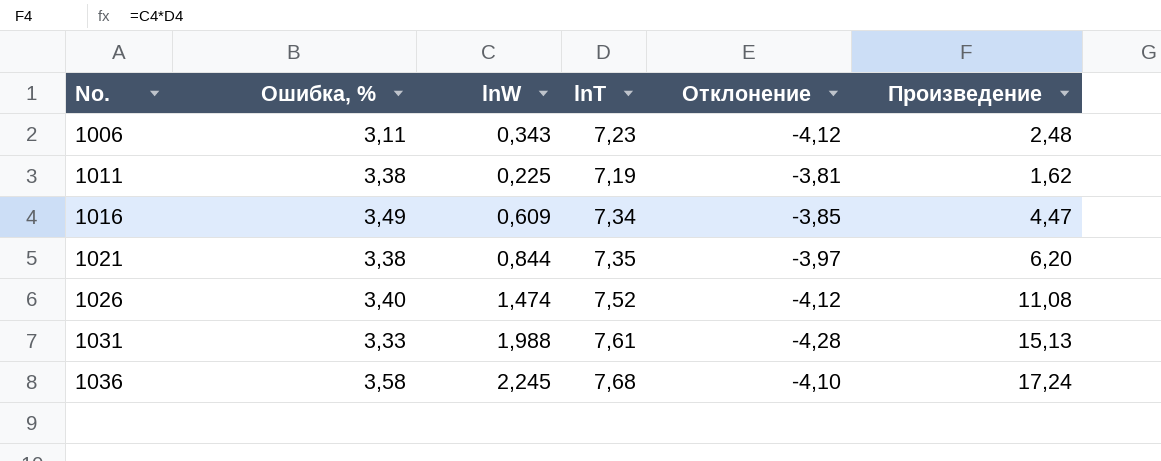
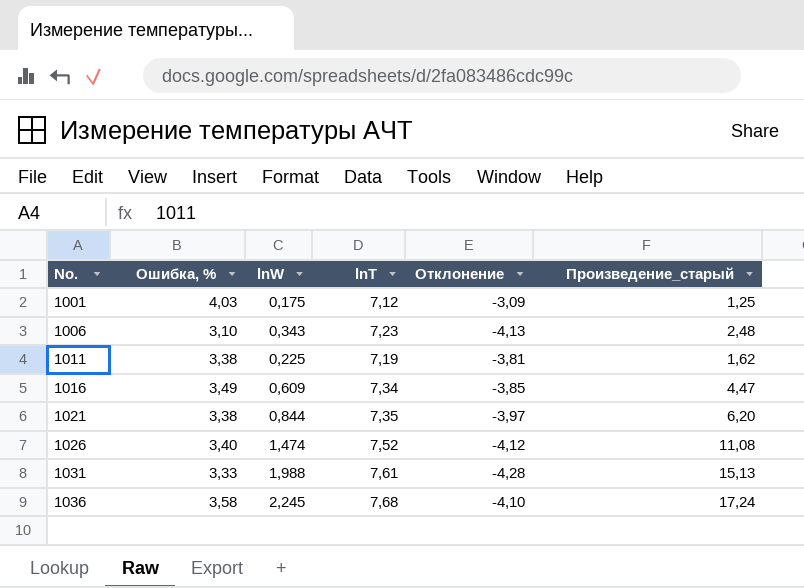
column name: Произведение -> Произведение_старый
row 1001: none -> 4,03 | 0,175 | 7,12 | -3,09 | 1,25
1006 | Ошибка, %: 3,11 -> 3,10
1006 | Отклонение: -4,12 -> -4,13

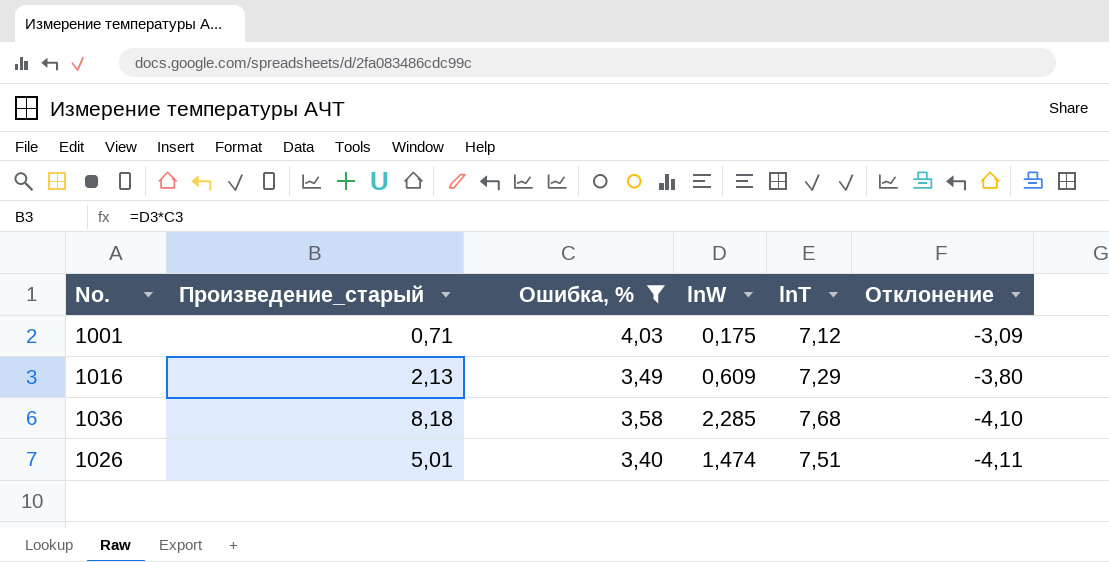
filter: none -> Ошибка, % >= 3,40
row order: No. ascending -> Отклонение descending
column Произведение_старый | formula: [lnW] * [lnT] -> [Ошибка, %] * [lnW]
column Произведение_старый | position: 6 -> 2
1016 | lnT: 7,34 -> 7,29
1016 | Отклонение: -3,85 -> -3,80
1036 | lnW: 2,245 -> 2,285
1026 | lnT: 7,52 -> 7,51
1026 | Отклонение: -4,12 -> -4,11

